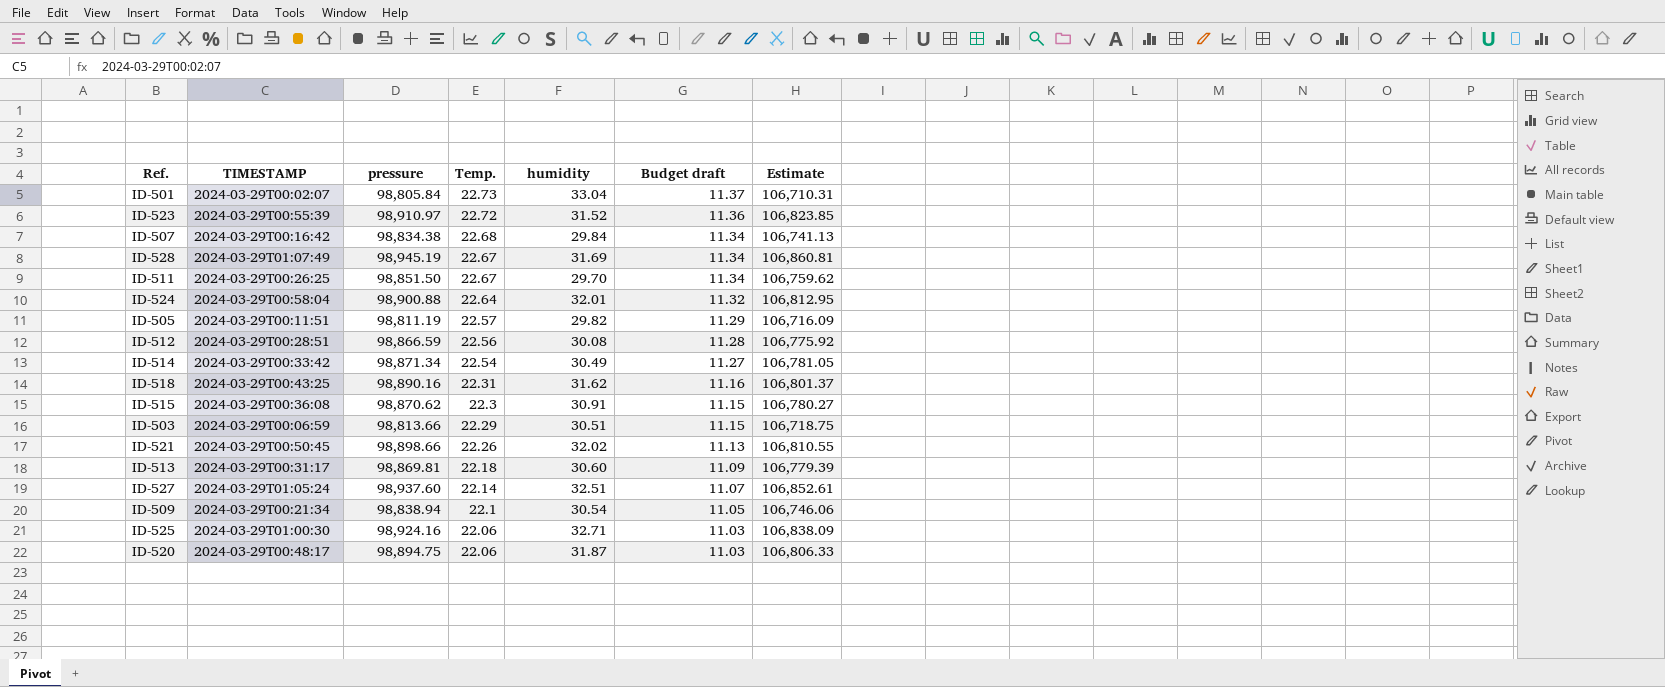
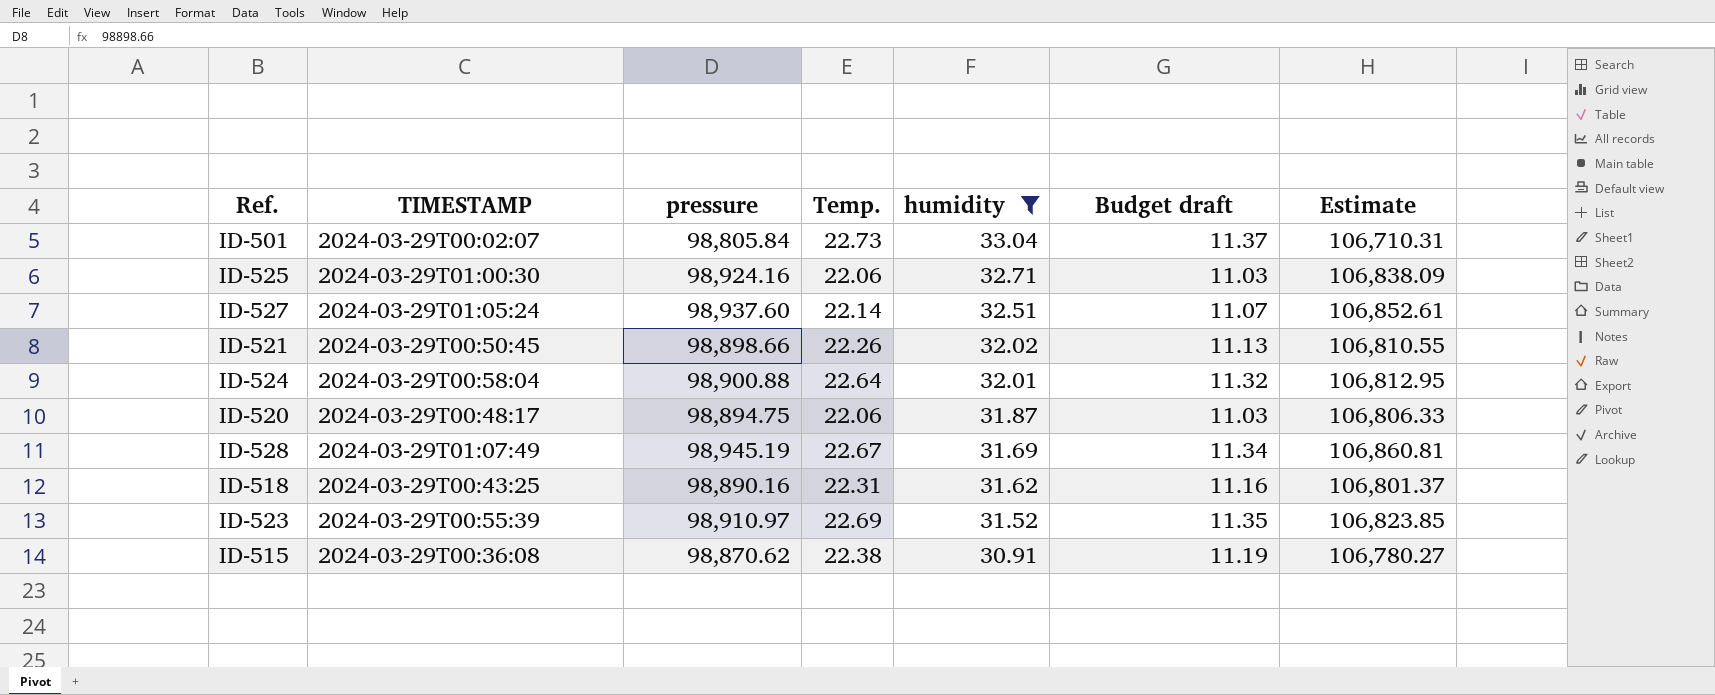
filter: none -> humidity >= 30.91
row order: Temp. descending -> humidity descending
ID-523 | Temp.: 22.72 -> 22.69
ID-523 | Budget draft: 11.36 -> 11.35
ID-515 | Temp.: 22.3 -> 22.38
ID-515 | Budget draft: 11.15 -> 11.19

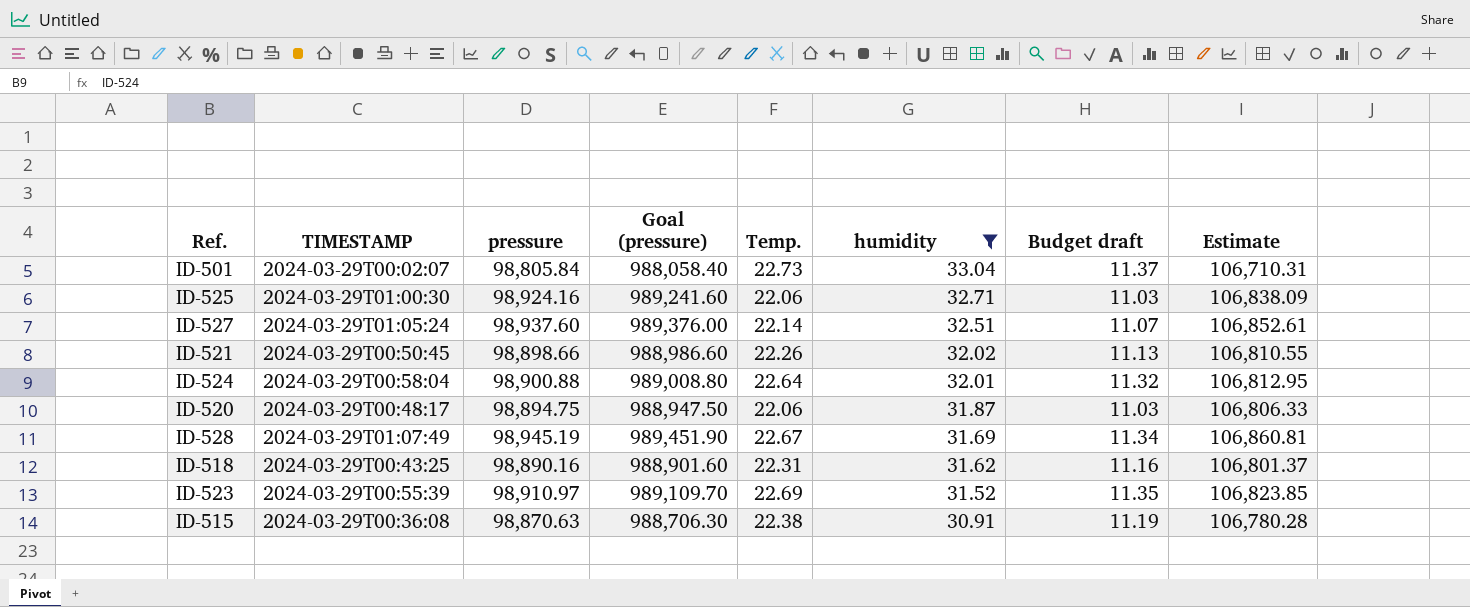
column Goal (pressure) | formula: none -> [pressure] * 10
ID-515 | pressure: 98,870.62 -> 98,870.63
ID-515 | Estimate: 106,780.27 -> 106,780.28

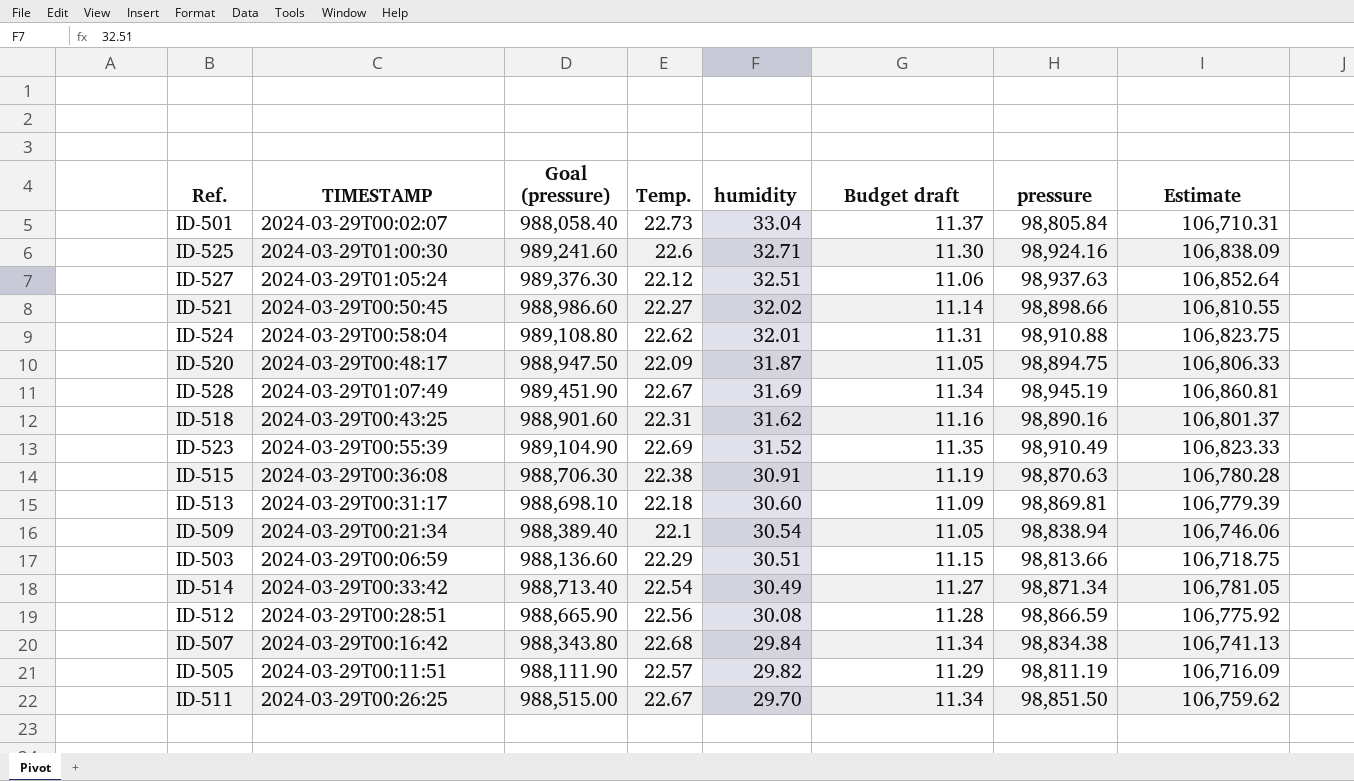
filter: humidity >= 30.91 -> none
column pressure | position: 3 -> 7
ID-525 | Temp.: 22.06 -> 22.6
ID-525 | Budget draft: 11.03 -> 11.30
ID-527 | Goal (pressure): 989,376.00 -> 989,376.30
ID-527 | Temp.: 22.14 -> 22.12
ID-527 | Budget draft: 11.07 -> 11.06
ID-527 | pressure: 98,937.60 -> 98,937.63
ID-527 | Estimate: 106,852.61 -> 106,852.64
ID-521 | Temp.: 22.26 -> 22.27
ID-521 | Budget draft: 11.13 -> 11.14
ID-524 | Goal (pressure): 989,008.80 -> 989,108.80
ID-524 | Temp.: 22.64 -> 22.62
ID-524 | Budget draft: 11.32 -> 11.31
ID-524 | pressure: 98,900.88 -> 98,910.88
ID-524 | Estimate: 106,812.95 -> 106,823.75
ID-520 | Temp.: 22.06 -> 22.09
ID-520 | Budget draft: 11.03 -> 11.05
ID-523 | Goal (pressure): 989,109.70 -> 989,104.90
ID-523 | pressure: 98,910.97 -> 98,910.49
ID-523 | Estimate: 106,823.85 -> 106,823.33

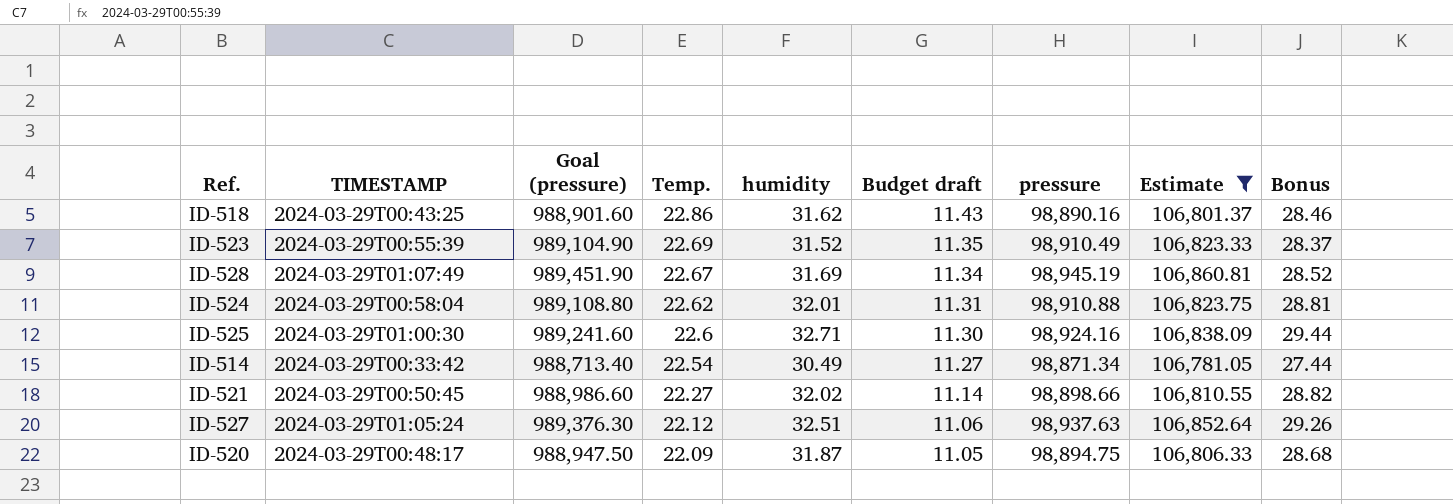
filter: none -> Estimate >= 106,781.05
row order: humidity descending -> Temp. descending
column Bonus | formula: none -> [humidity] * 0.9
ID-518 | Temp.: 22.31 -> 22.86
ID-518 | Budget draft: 11.16 -> 11.43

